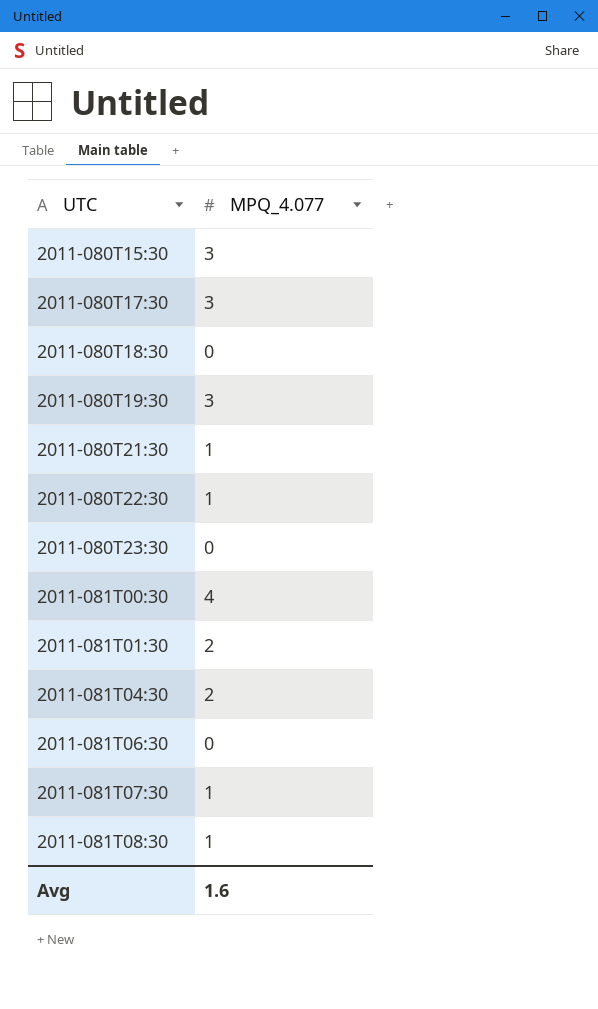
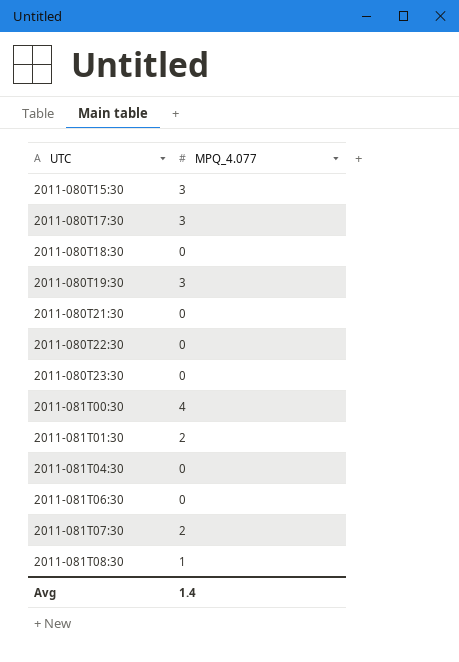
2011-080T21:30 | MPQ_4.077: 1 -> 0
2011-080T22:30 | MPQ_4.077: 1 -> 0
2011-081T04:30 | MPQ_4.077: 2 -> 0
2011-081T07:30 | MPQ_4.077: 1 -> 2
Avg | MPQ_4.077: 1.6 -> 1.4

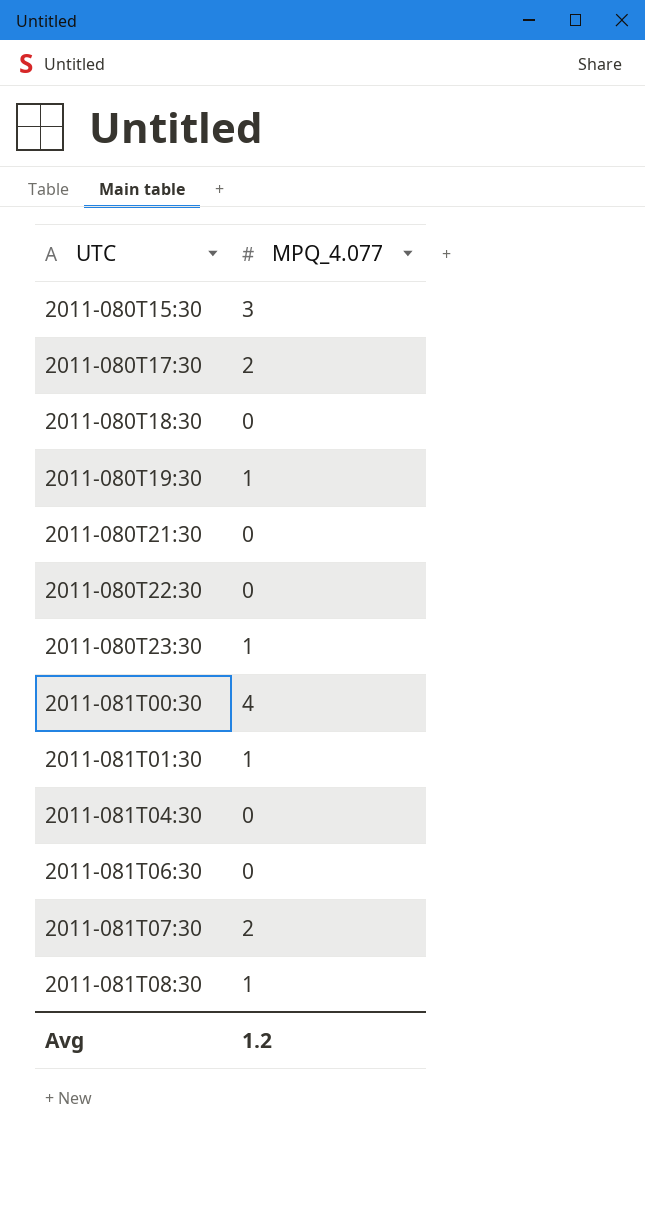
2011-080T17:30 | MPQ_4.077: 3 -> 2
2011-080T19:30 | MPQ_4.077: 3 -> 1
2011-080T23:30 | MPQ_4.077: 0 -> 1
2011-081T01:30 | MPQ_4.077: 2 -> 1
Avg | MPQ_4.077: 1.4 -> 1.2

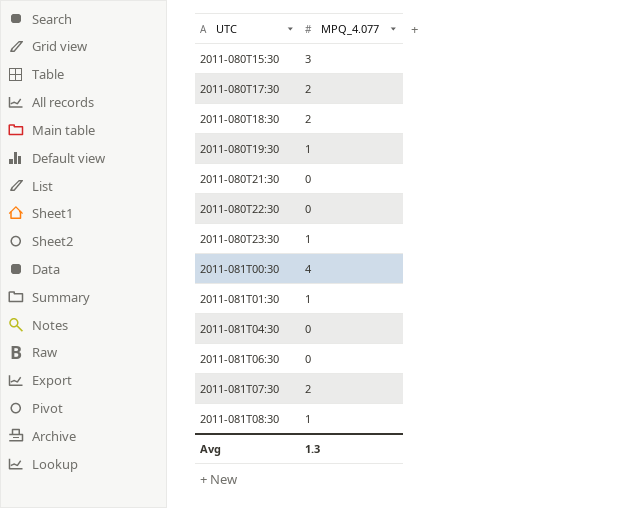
2011-080T18:30 | MPQ_4.077: 0 -> 2
Avg | MPQ_4.077: 1.2 -> 1.3

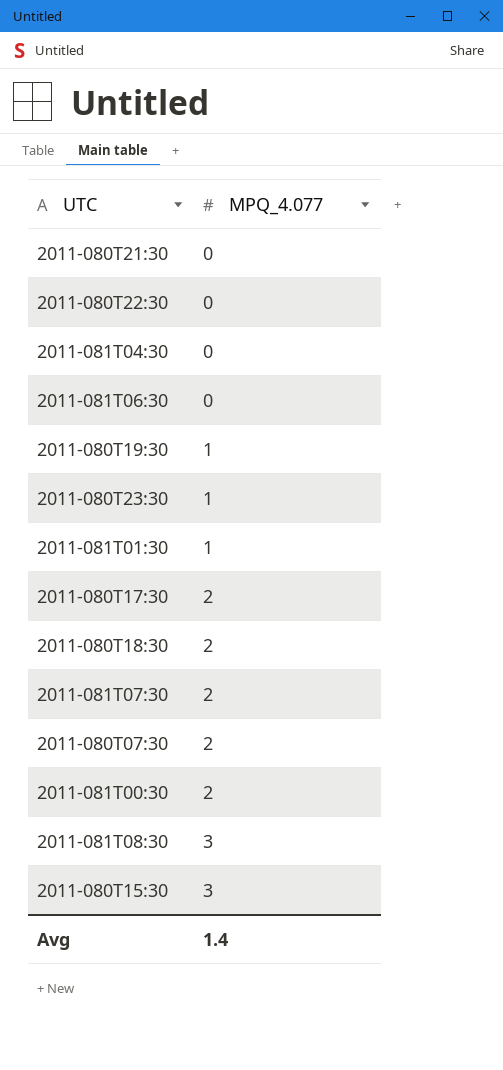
row order: UTC ascending -> MPQ_4.077 ascending
row 2011-080T07:30: none -> 2
2011-081T00:30 | MPQ_4.077: 4 -> 2
2011-081T08:30 | MPQ_4.077: 1 -> 3
Avg | MPQ_4.077: 1.3 -> 1.4

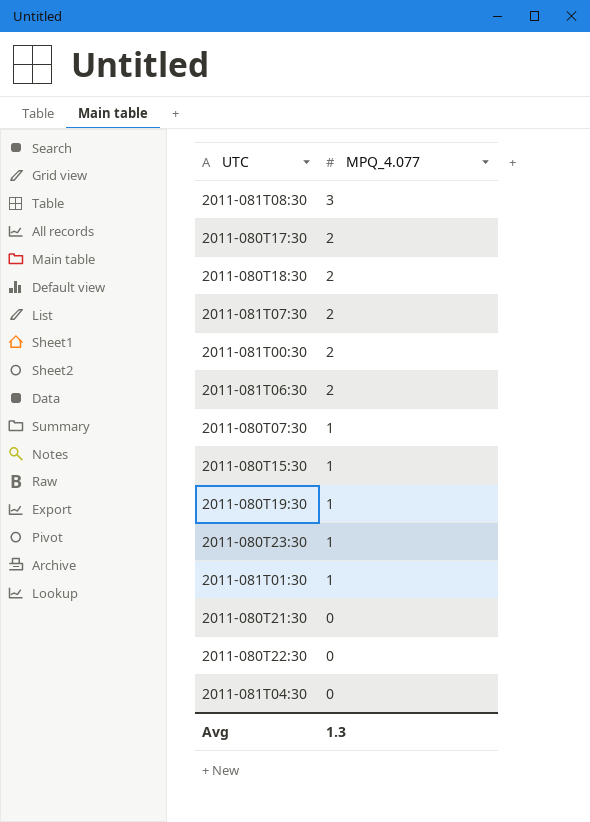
row order: MPQ_4.077 ascending -> MPQ_4.077 descending
2011-081T06:30 | MPQ_4.077: 0 -> 2
2011-080T07:30 | MPQ_4.077: 2 -> 1
2011-080T15:30 | MPQ_4.077: 3 -> 1
Avg | MPQ_4.077: 1.4 -> 1.3

